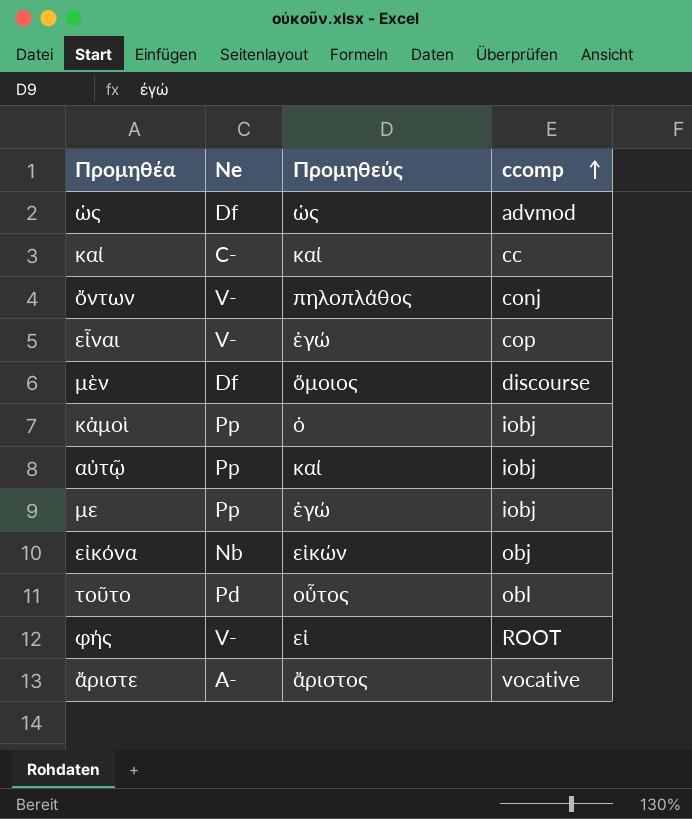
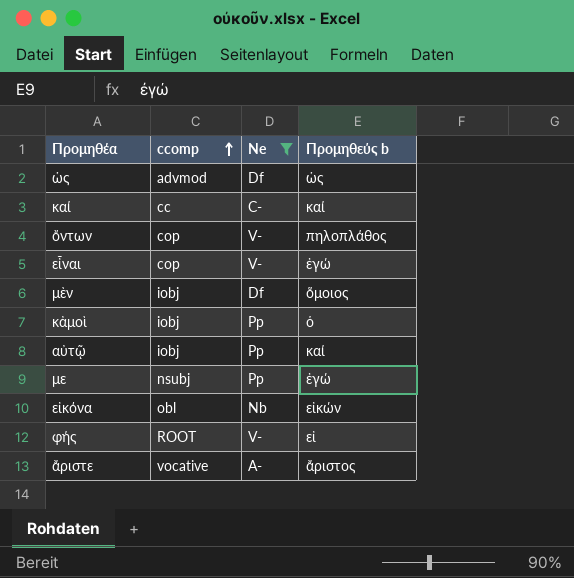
filter: none -> Ne != Pd
column ccomp | position: 4 -> 2
column name: Προμηθεύς -> Προμηθεύς b
ὄντων | ccomp: conj -> cop
μὲν | ccomp: discourse -> iobj
με | ccomp: iobj -> nsubj
εἰκόνα | ccomp: obj -> obl

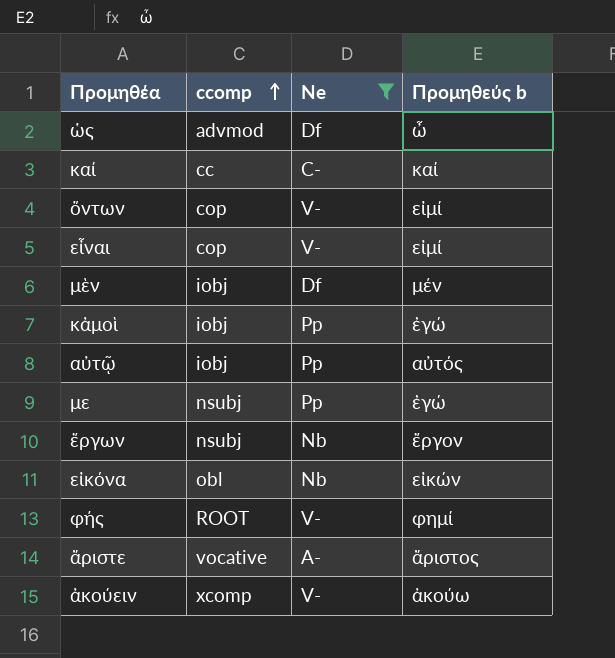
ὡς | Προμηθεύς b: ὡς -> ὦ
ὄντων | Προμηθεύς b: πηλοπλάθος -> εἰμί
εἶναι | Προμηθεύς b: ἐγώ -> εἰμί
μὲν | Προμηθεύς b: ὅμοιος -> μέν
κἀμοὶ | Προμηθεύς b: ὁ -> ἐγώ
αὐτῷ | Προμηθεύς b: καί -> αὐτός
row ἔργων: none -> nsubj | Nb | ἔργον
φής | Προμηθεύς b: εἰ -> φημί
row ἀκούειν: none -> xcomp | V- | ἀκούω

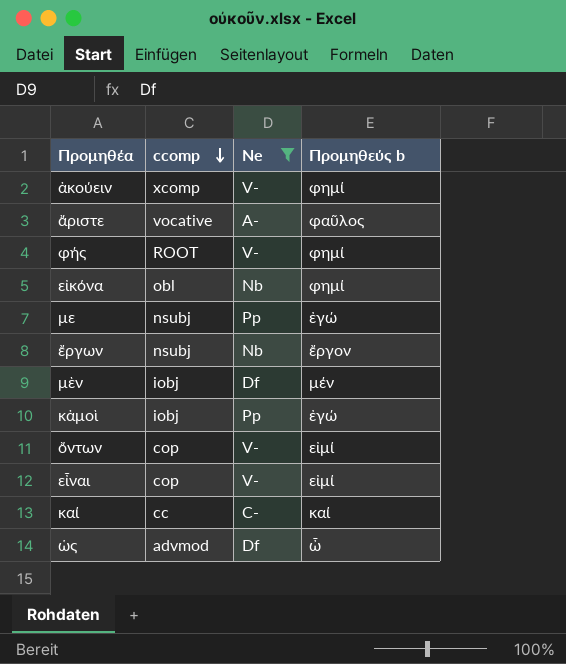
row order: ccomp ascending -> ccomp descending
row αὐτῷ: iobj | Pp | αὐτός -> none
ἀκούειν | Προμηθεύς b: ἀκούω -> φημί
ἄριστε | Προμηθεύς b: ἄριστος -> φαῦλος
εἰκόνα | Προμηθεύς b: εἰκών -> φημί

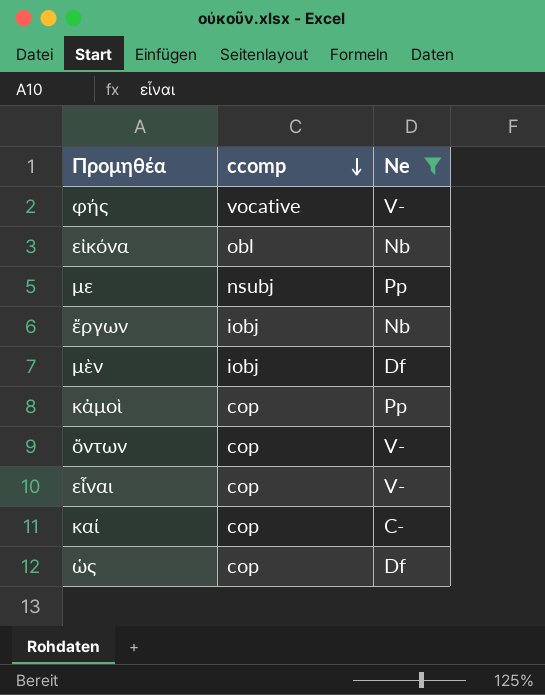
column Προμηθεύς b | position: 4 -> none
row ἀκούειν: xcomp | V- | φημί -> none
row ἄριστε: vocative | A- | φαῦλος -> none
φής | ccomp: ROOT -> vocative
ἔργων | ccomp: nsubj -> iobj
κἀμοὶ | ccomp: iobj -> cop
καί | ccomp: cc -> cop
ὡς | ccomp: advmod -> cop

